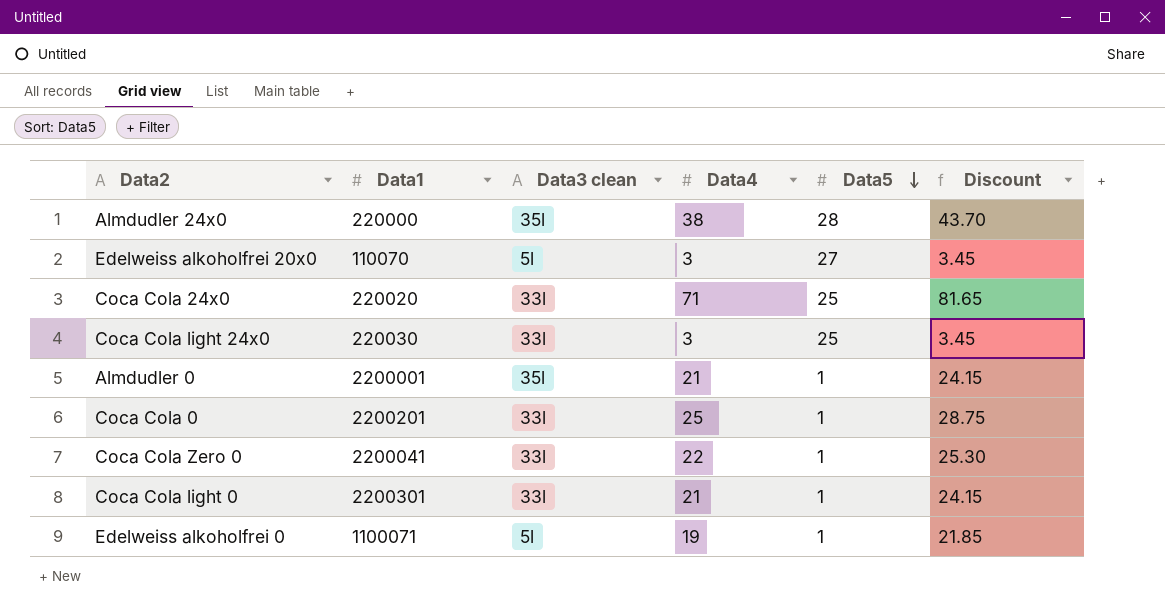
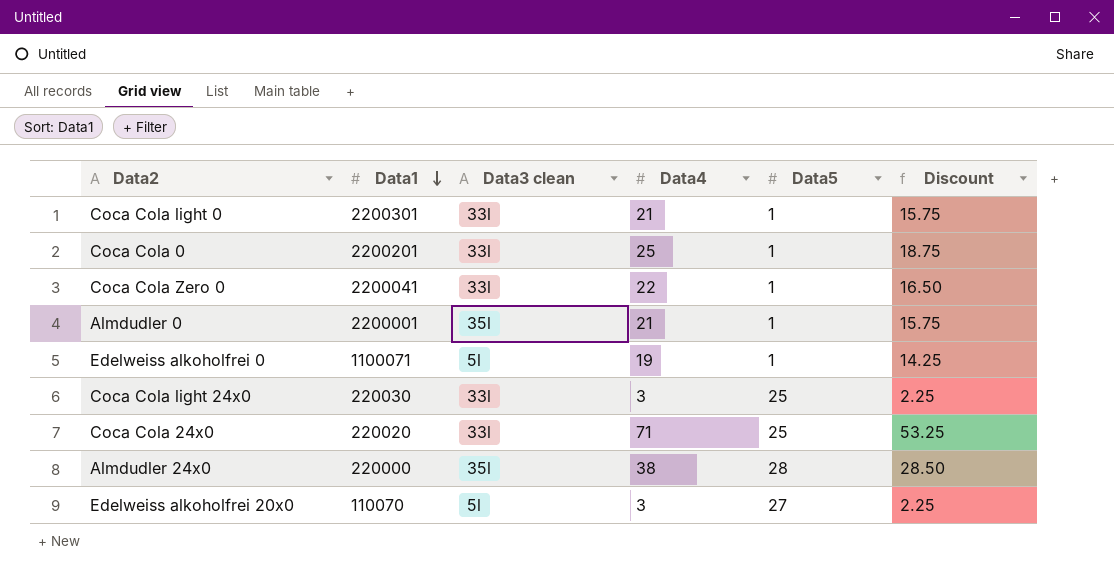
row order: Data5 descending -> Data1 descending
column Discount | formula: [Data4] * 1.15 -> [Data4] * 0.75

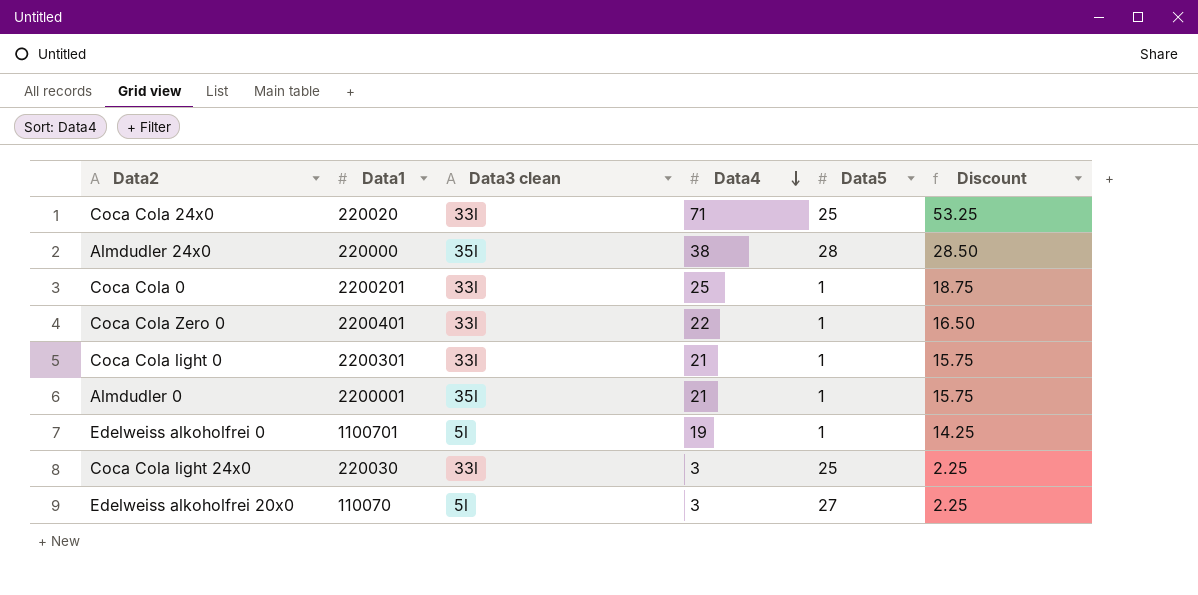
row order: Data1 descending -> Data4 descending
Coca Cola Zero 0 | Data1: 2200041 -> 2200401
Edelweiss alkoholfrei 0 | Data1: 1100071 -> 1100701

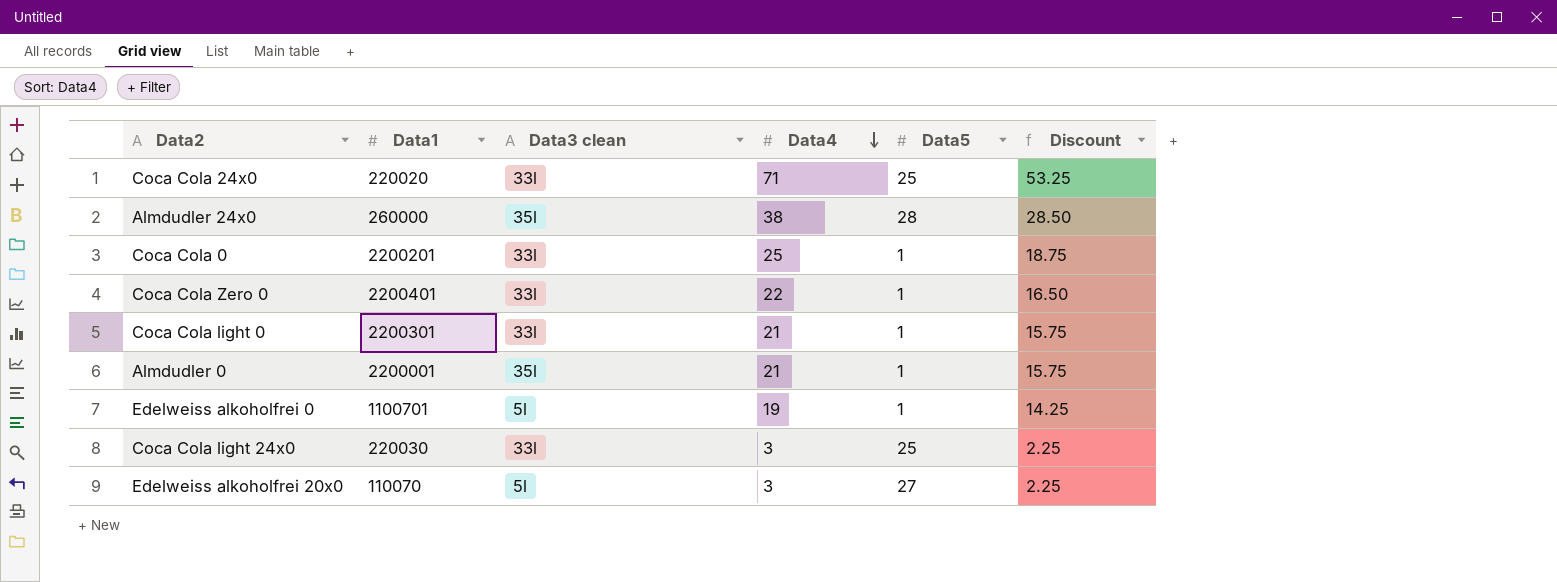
Almdudler 24x0 | Data1: 220000 -> 260000

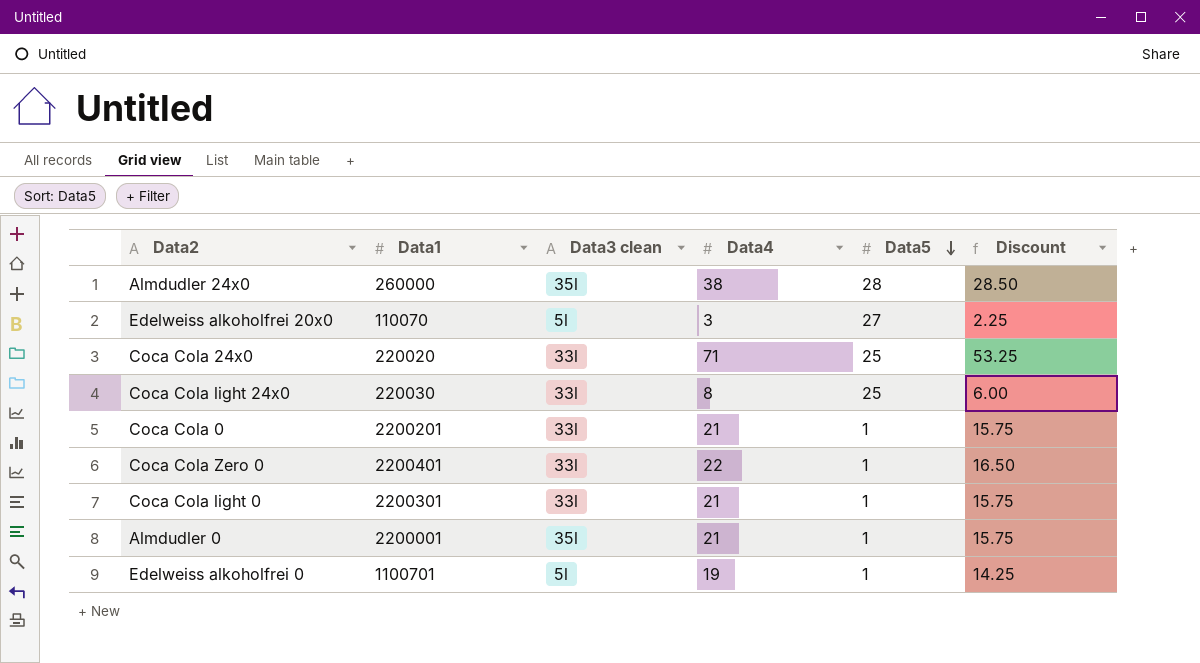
row order: Data4 descending -> Data5 descending
Coca Cola light 24x0 | Data4: 3 -> 8
Coca Cola light 24x0 | Discount: 2.25 -> 6.00
Coca Cola 0 | Data4: 25 -> 21
Coca Cola 0 | Discount: 18.75 -> 15.75

